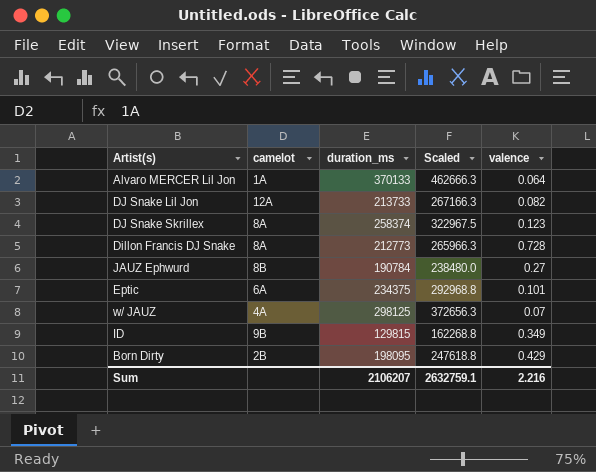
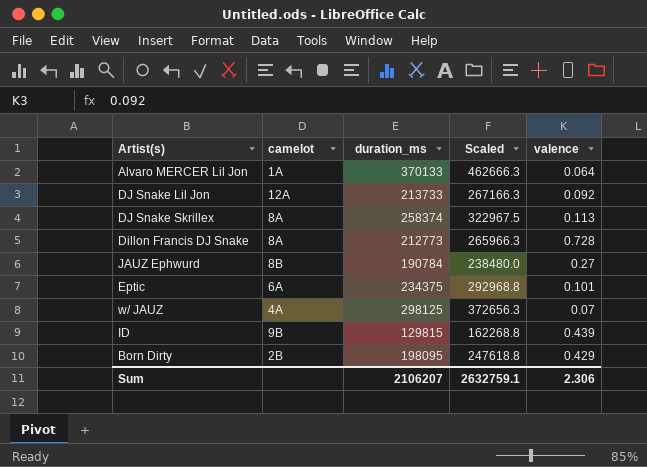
DJ Snake Lil Jon | valence: 0.082 -> 0.092
DJ Snake Skrillex | valence: 0.123 -> 0.113
ID | valence: 0.349 -> 0.439
Sum | valence: 2.216 -> 2.306

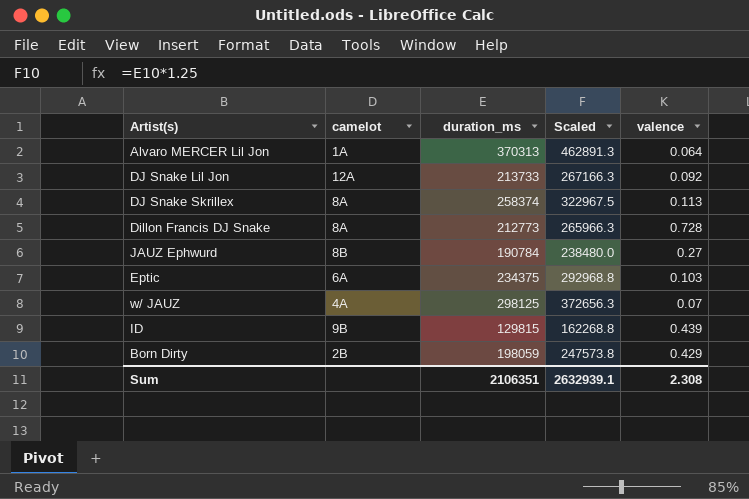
Alvaro MERCER Lil Jon | duration_ms: 370133 -> 370313
Alvaro MERCER Lil Jon | Scaled: 462666.3 -> 462891.3
Eptic | valence: 0.101 -> 0.103
Born Dirty | duration_ms: 198095 -> 198059
Born Dirty | Scaled: 247618.8 -> 247573.8
Sum | duration_ms: 2106207 -> 2106351
Sum | Scaled: 2632759.1 -> 2632939.1
Sum | valence: 2.306 -> 2.308

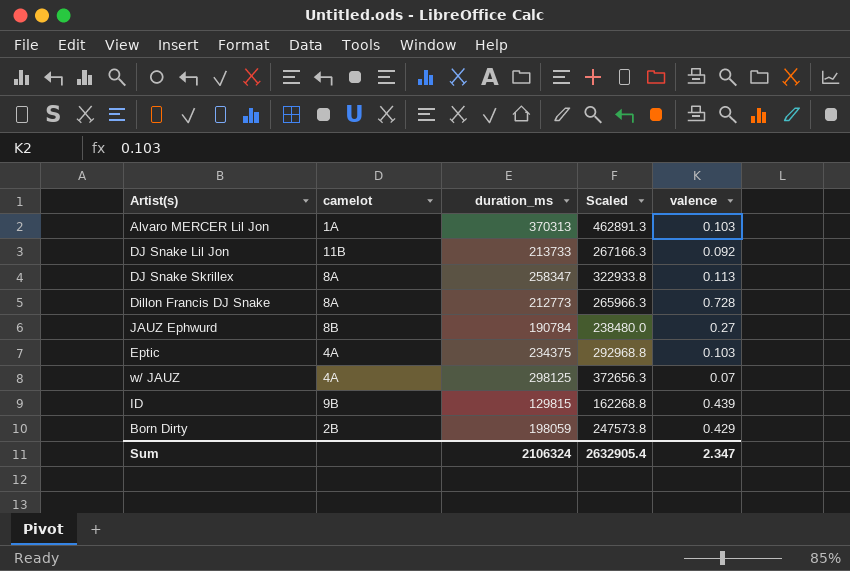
Alvaro MERCER Lil Jon | valence: 0.064 -> 0.103
DJ Snake Lil Jon | camelot: 12A -> 11B
DJ Snake Skrillex | duration_ms: 258374 -> 258347
DJ Snake Skrillex | Scaled: 322967.5 -> 322933.8
Eptic | camelot: 6A -> 4A
Sum | duration_ms: 2106351 -> 2106324
Sum | Scaled: 2632939.1 -> 2632905.4
Sum | valence: 2.308 -> 2.347

